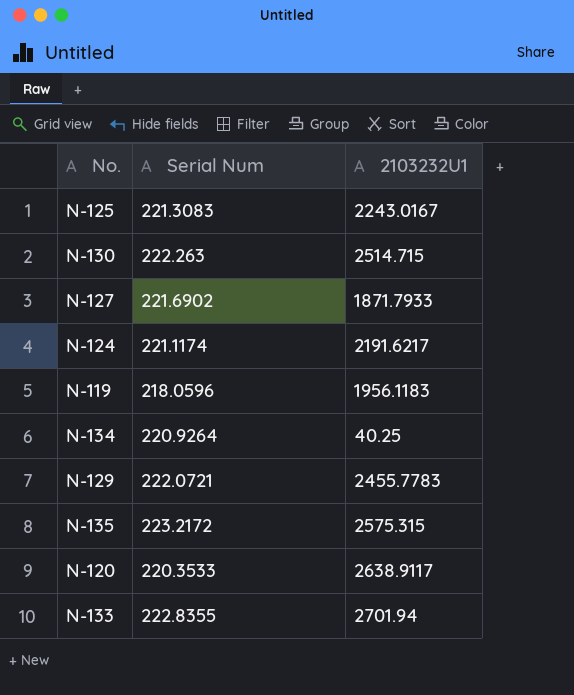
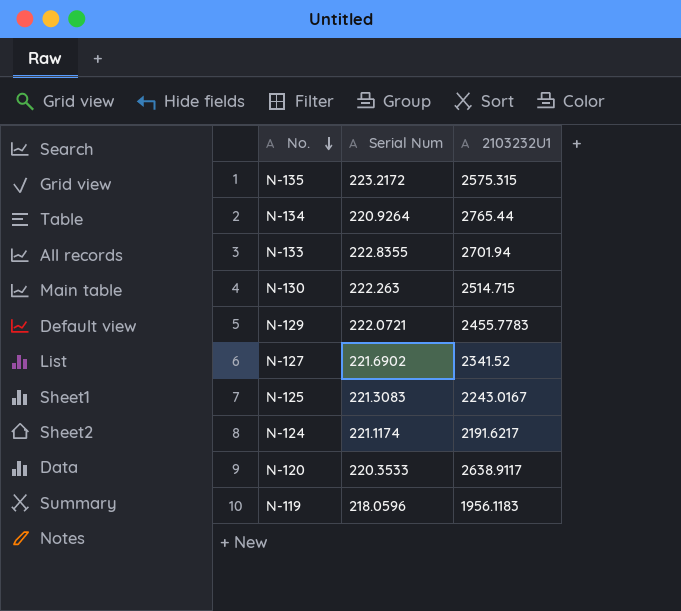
row order: none -> No. descending
N-134 | 2103232U1: 40.25 -> 2765.44
N-127 | 2103232U1: 1871.7933 -> 2341.52

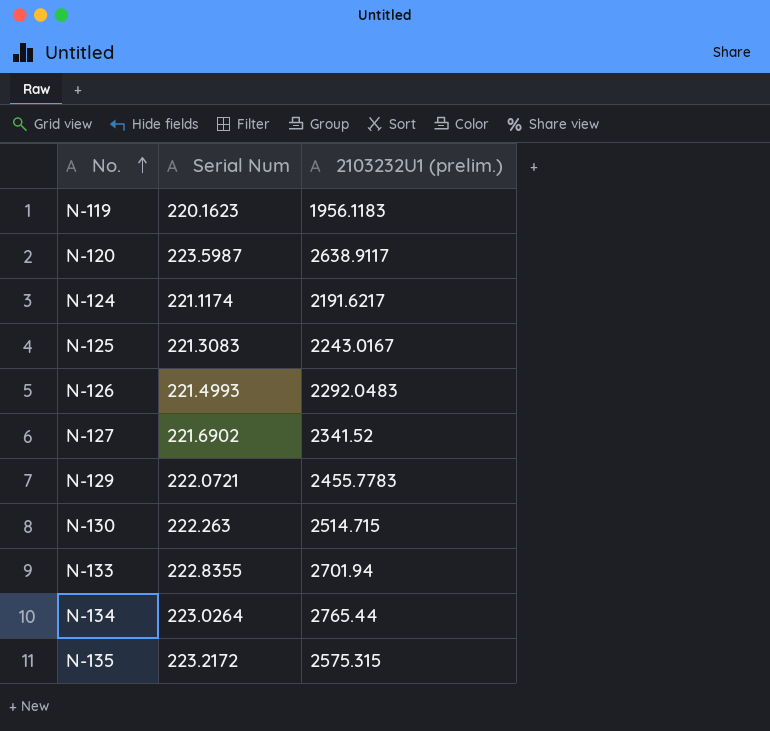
row order: No. descending -> No. ascending
column name: 2103232U1 -> 2103232U1 (prelim.)
N-119 | Serial Num: 218.0596 -> 220.1623
N-120 | Serial Num: 220.3533 -> 223.5987
row N-126: none -> 221.4993 | 2292.0483
N-134 | Serial Num: 220.9264 -> 223.0264

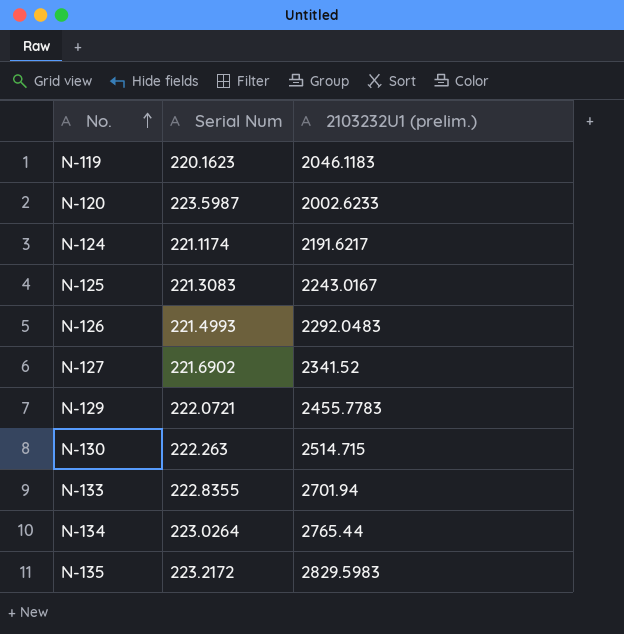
N-119 | 2103232U1 (prelim.): 1956.1183 -> 2046.1183
N-120 | 2103232U1 (prelim.): 2638.9117 -> 2002.6233
N-135 | 2103232U1 (prelim.): 2575.315 -> 2829.5983

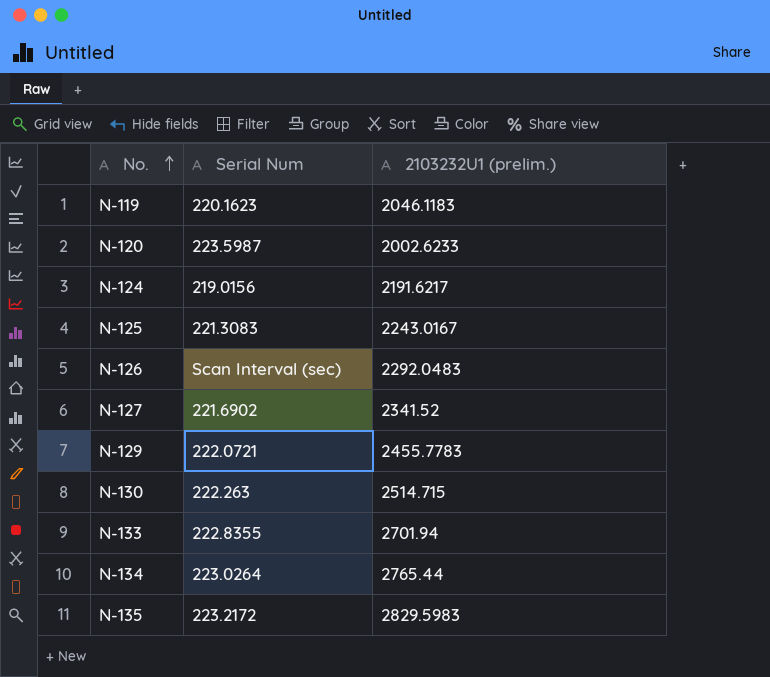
N-124 | Serial Num: 221.1174 -> 219.0156
N-126 | Serial Num: 221.4993 -> Scan Interval (sec)

